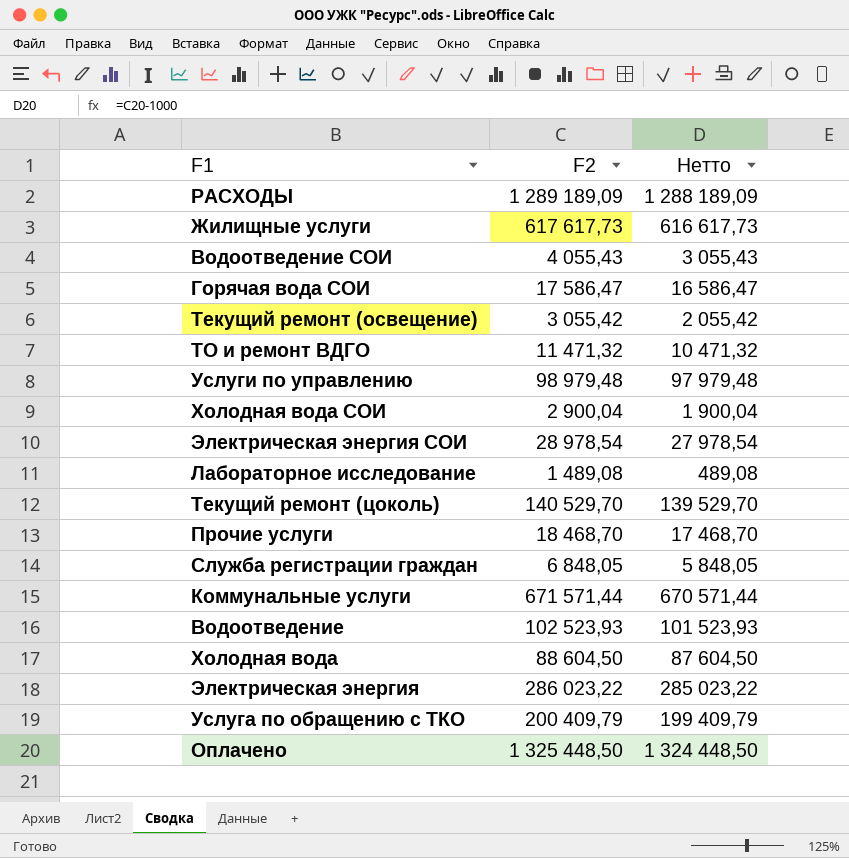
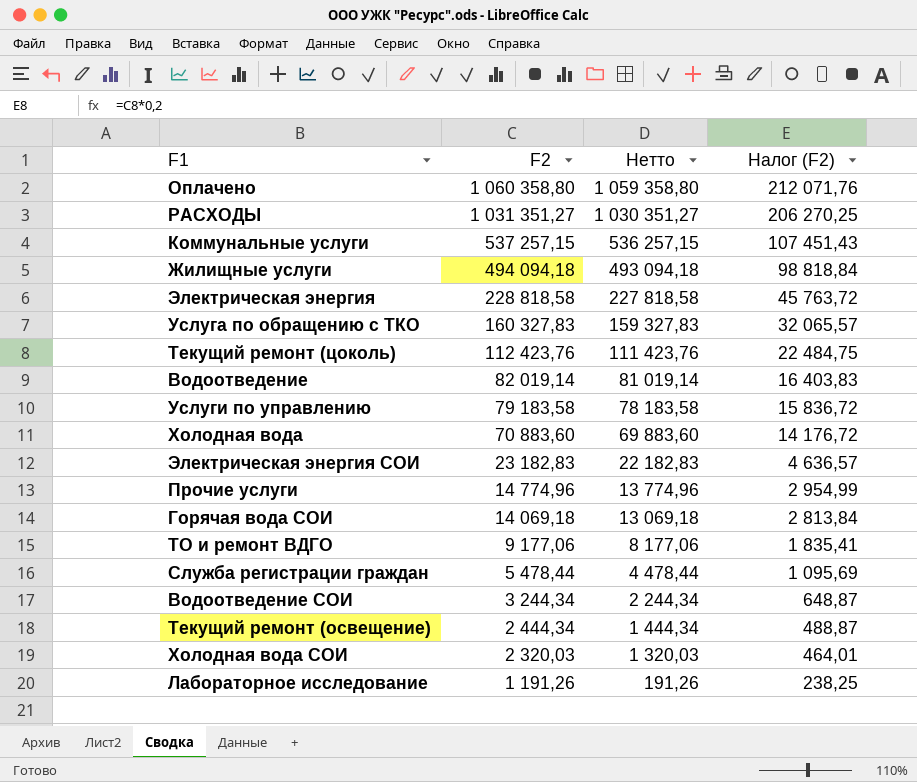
row order: none -> F2 descending
column Налог (F2) | formula: none -> [F2] * 0,2
Оплачено | F2: 1 325 448,50 -> 1 060 358,80
Оплачено | Нетто: 1 324 448,50 -> 1 059 358,80
РАСХОДЫ | F2: 1 289 189,09 -> 1 031 351,27
РАСХОДЫ | Нетто: 1 288 189,09 -> 1 030 351,27
Коммунальные услуги | F2: 671 571,44 -> 537 257,15
Коммунальные услуги | Нетто: 670 571,44 -> 536 257,15
Жилищные услуги | F2: 617 617,73 -> 494 094,18
Жилищные услуги | Нетто: 616 617,73 -> 493 094,18
Электрическая энергия | F2: 286 023,22 -> 228 818,58
Электрическая энергия | Нетто: 285 023,22 -> 227 818,58
Услуга по обращению с ТКО | F2: 200 409,79 -> 160 327,83
Услуга по обращению с ТКО | Нетто: 199 409,79 -> 159 327,83
Текущий ремонт (цоколь) | F2: 140 529,70 -> 112 423,76
Текущий ремонт (цоколь) | Нетто: 139 529,70 -> 111 423,76
Водоотведение | F2: 102 523,93 -> 82 019,14
Водоотведение | Нетто: 101 523,93 -> 81 019,14
Услуги по управлению | F2: 98 979,48 -> 79 183,58
Услуги по управлению | Нетто: 97 979,48 -> 78 183,58
Холодная вода | F2: 88 604,50 -> 70 883,60
Холодная вода | Нетто: 87 604,50 -> 69 883,60
Электрическая энергия СОИ | F2: 28 978,54 -> 23 182,83
Электрическая энергия СОИ | Нетто: 27 978,54 -> 22 182,83
Прочие услуги | F2: 18 468,70 -> 14 774,96
Прочие услуги | Нетто: 17 468,70 -> 13 774,96
Горячая вода СОИ | F2: 17 586,47 -> 14 069,18
Горячая вода СОИ | Нетто: 16 586,47 -> 13 069,18
ТО и ремонт ВДГО | F2: 11 471,32 -> 9 177,06
ТО и ремонт ВДГО | Нетто: 10 471,32 -> 8 177,06
Служба регистрации граждан | F2: 6 848,05 -> 5 478,44
Служба регистрации граждан | Нетто: 5 848,05 -> 4 478,44
Водоотведение СОИ | F2: 4 055,43 -> 3 244,34
Водоотведение СОИ | Нетто: 3 055,43 -> 2 244,34
Текущий ремонт (освещение) | F2: 3 055,42 -> 2 444,34
Текущий ремонт (освещение) | Нетто: 2 055,42 -> 1 444,34
Холодная вода СОИ | F2: 2 900,04 -> 2 320,03
Холодная вода СОИ | Нетто: 1 900,04 -> 1 320,03
Лабораторное исследование | F2: 1 489,08 -> 1 191,26
Лабораторное исследование | Нетто: 489,08 -> 191,26

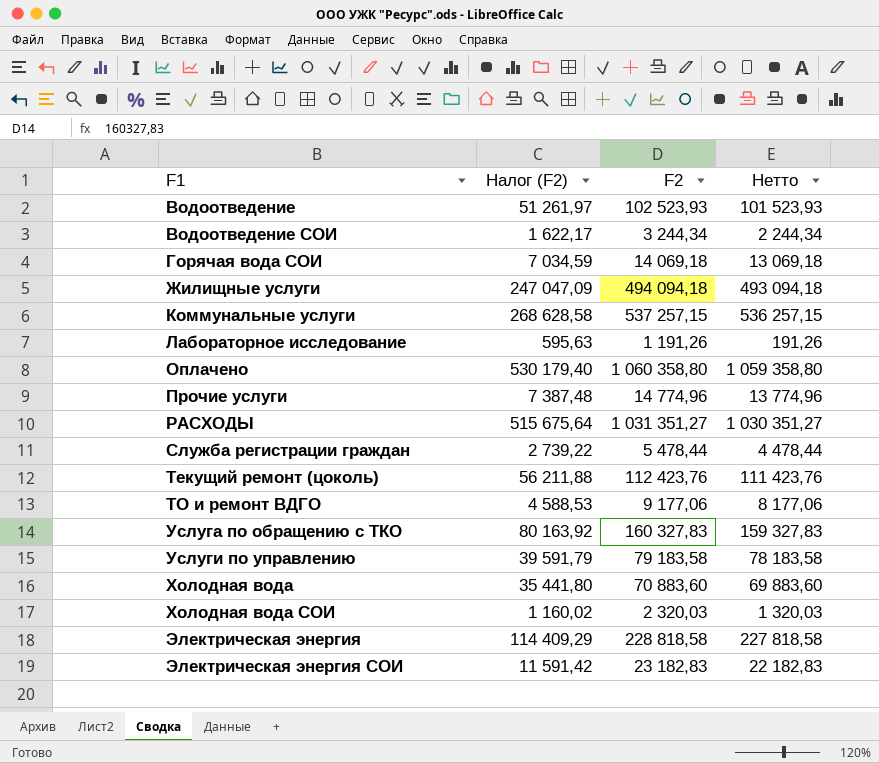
row order: F2 descending -> F1 ascending
column Налог (F2) | formula: [F2] * 0,2 -> [F2] * 0,5
column Налог (F2) | position: 4 -> 2
row Текущий ремонт (освещение): 2 444,34 | 1 444,34 | 488,87 -> none
Водоотведение | F2: 82 019,14 -> 102 523,93
Водоотведение | Нетто: 81 019,14 -> 101 523,93

